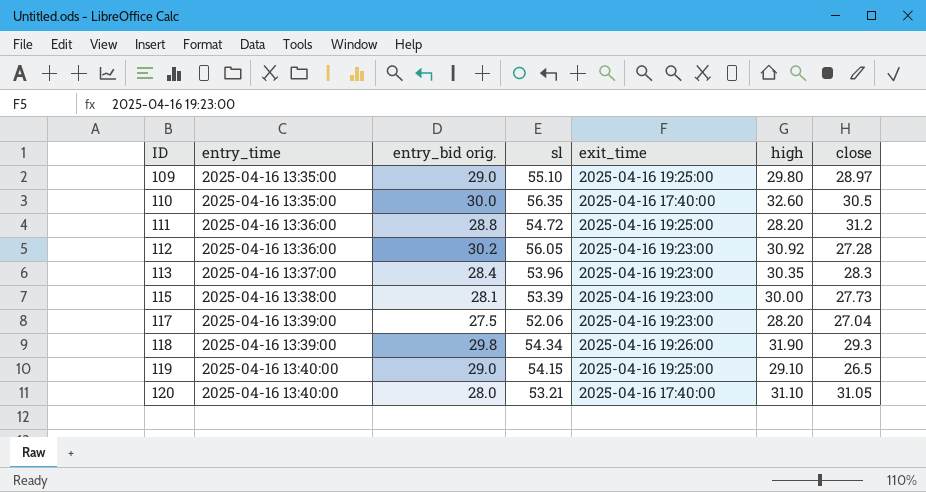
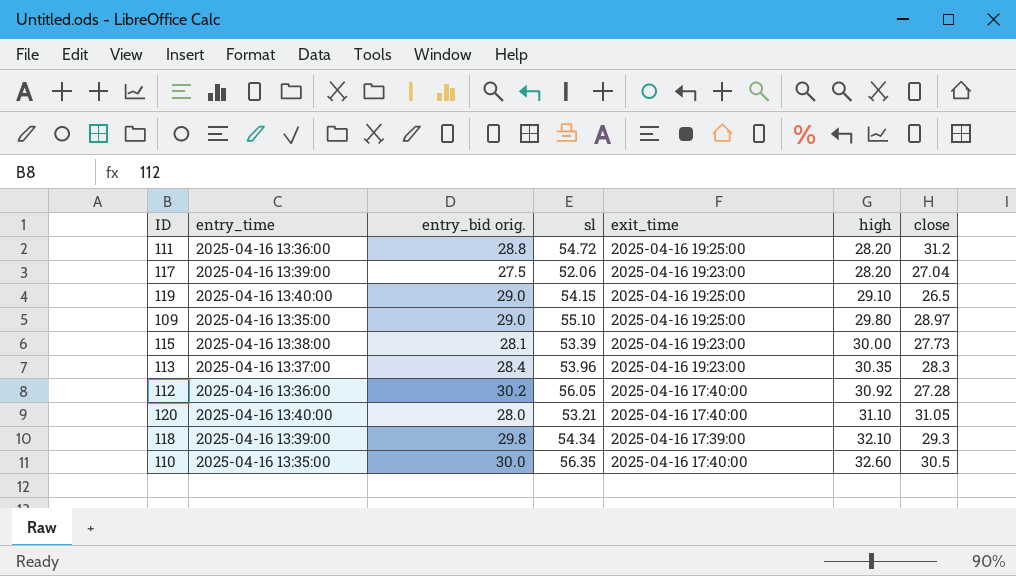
row order: ID ascending -> high ascending
112 | exit_time: 2025-04-16 19:23:00 -> 2025-04-16 17:40:00
118 | exit_time: 2025-04-16 19:26:00 -> 2025-04-16 17:39:00
118 | high: 31.90 -> 32.10

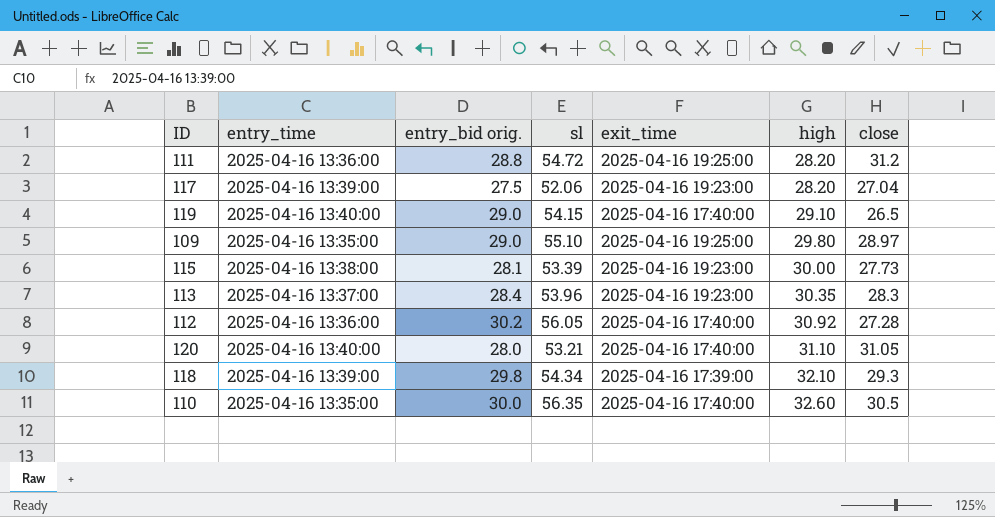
119 | exit_time: 2025-04-16 19:25:00 -> 2025-04-16 17:40:00

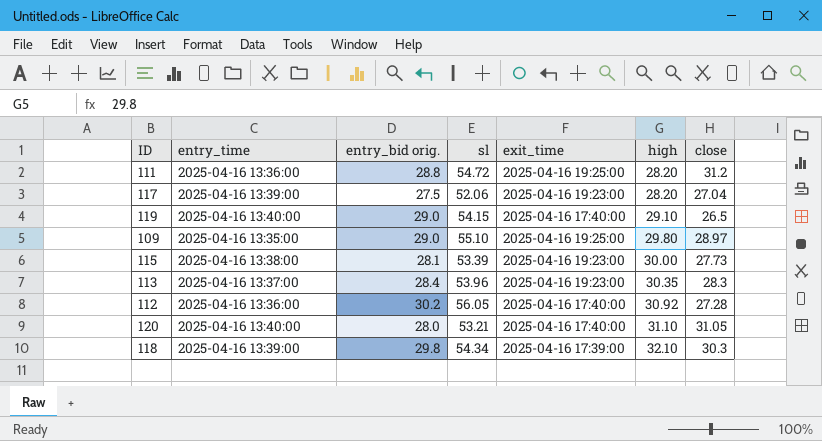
row 110: 2025-04-16 13:35:00 | 30.0 | 56.35 | 2025-04-16 17:40:00 | 32.60 | 30.5 -> none
118 | close: 29.3 -> 30.3

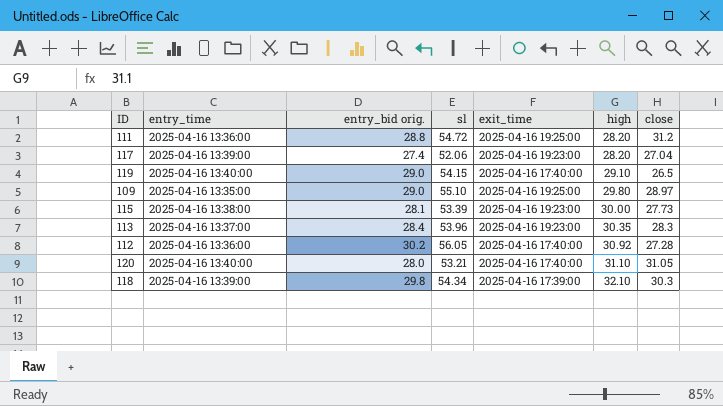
117 | entry_bid orig.: 27.5 -> 27.4

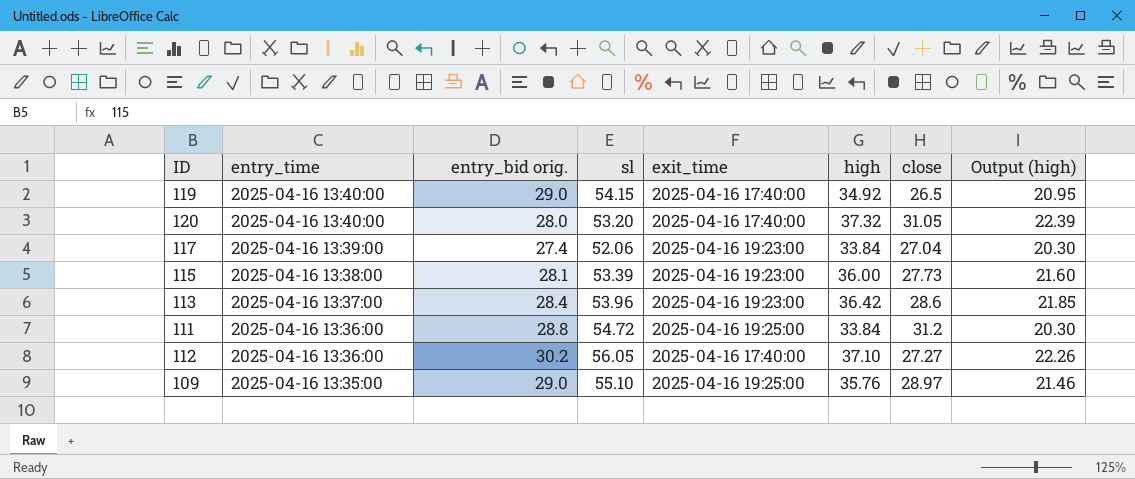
row order: high ascending -> entry_time descending
column Output (high) | formula: none -> [high] * 0.6
row 118: 2025-04-16 13:39:00 | 29.8 | 54.34 | 2025-04-16 17:39:00 | 32.10 | 30.3 -> none
119 | high: 29.10 -> 34.92
120 | sl: 53.21 -> 53.20
120 | high: 31.10 -> 37.32
117 | high: 28.20 -> 33.84
115 | high: 30.00 -> 36.00
113 | high: 30.35 -> 36.42
113 | close: 28.3 -> 28.6
111 | high: 28.20 -> 33.84
112 | high: 30.92 -> 37.10
112 | close: 27.28 -> 27.27
109 | high: 29.80 -> 35.76

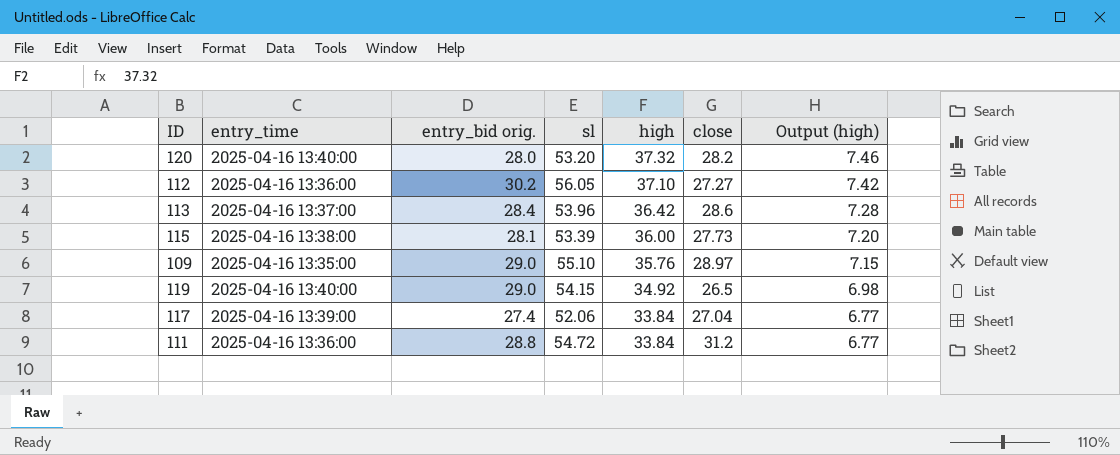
row order: entry_time descending -> high descending
column exit_time | position: 5 -> none
column Output (high) | formula: [high] * 0.6 -> [high] * 0.2
120 | close: 31.05 -> 28.2

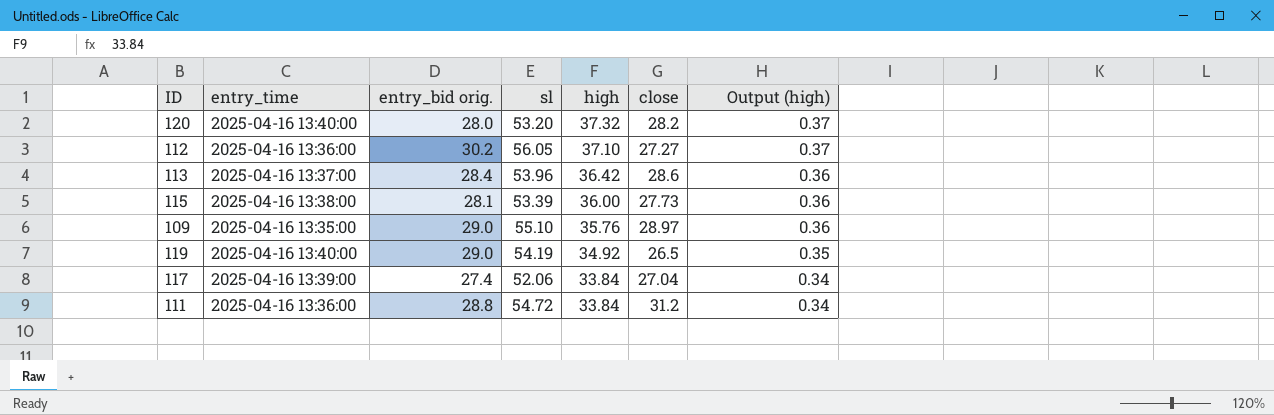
column Output (high) | formula: [high] * 0.2 -> [high] * 0.01
119 | sl: 54.15 -> 54.19

